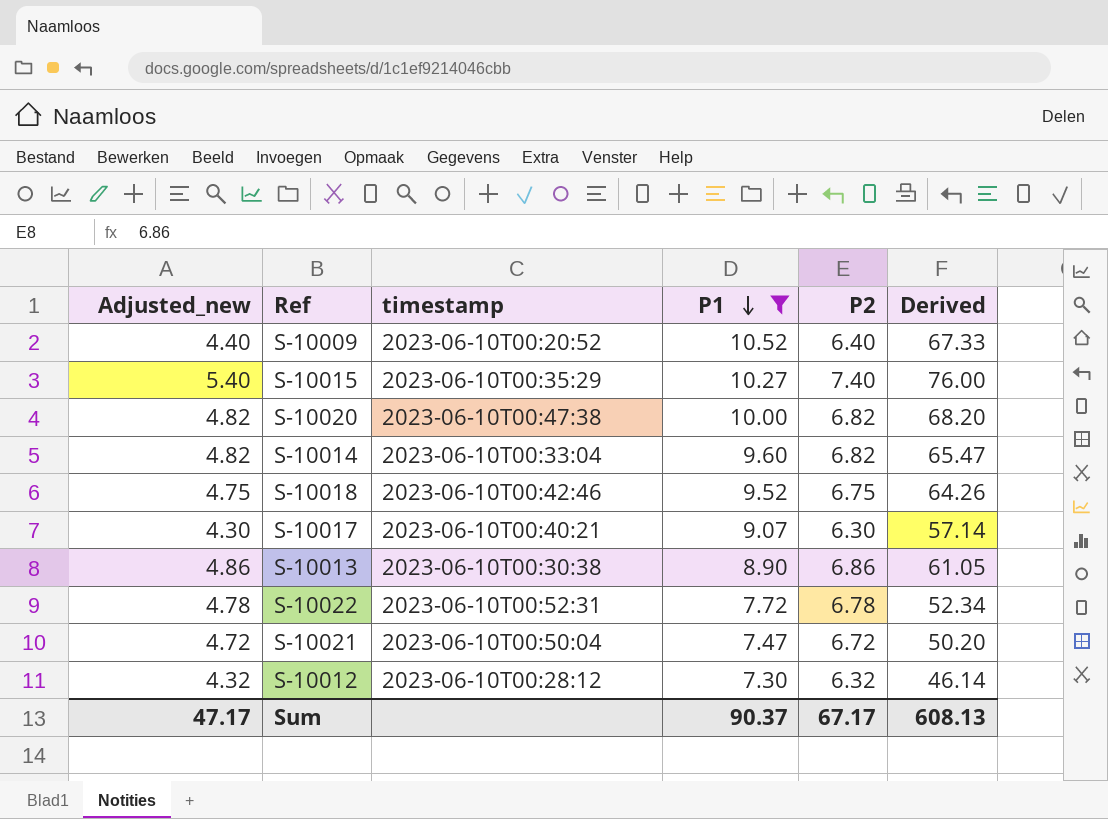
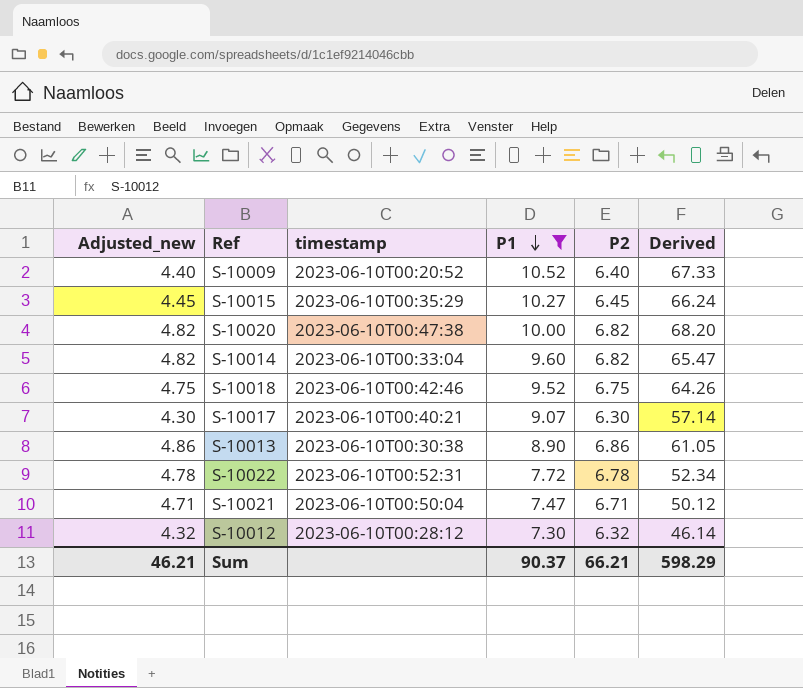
S-10015 | Adjusted_new: 5.40 -> 4.45
S-10015 | P2: 7.40 -> 6.45
S-10015 | Derived: 76.00 -> 66.24
S-10021 | Adjusted_new: 4.72 -> 4.71
S-10021 | P2: 6.72 -> 6.71
S-10021 | Derived: 50.20 -> 50.12
Sum | Adjusted_new: 47.17 -> 46.21
Sum | P2: 67.17 -> 66.21
Sum | Derived: 608.13 -> 598.29

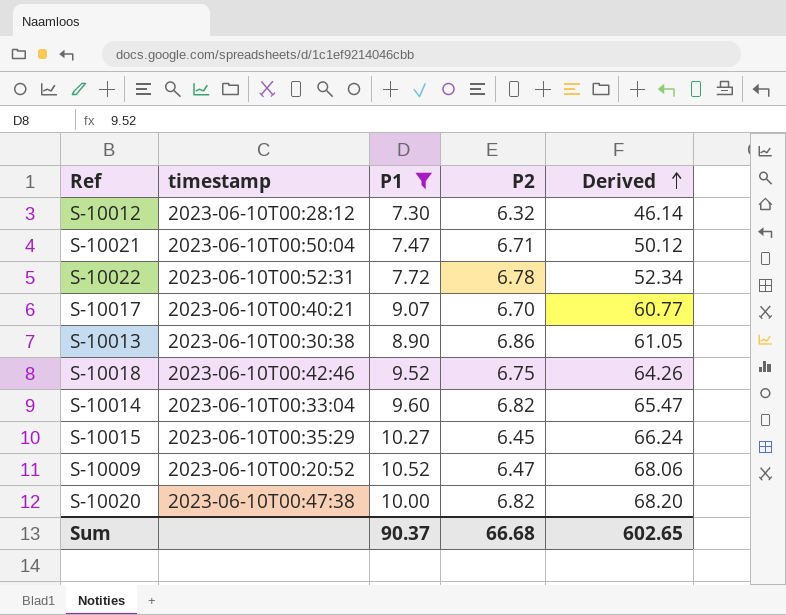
row order: P1 descending -> Derived ascending
column Adjusted_new | formula: [P2] - 2 -> none
S-10017 | P2: 6.30 -> 6.70
S-10017 | Derived: 57.14 -> 60.77
S-10009 | P2: 6.40 -> 6.47
S-10009 | Derived: 67.33 -> 68.06
Sum | P2: 66.21 -> 66.68
Sum | Derived: 598.29 -> 602.65

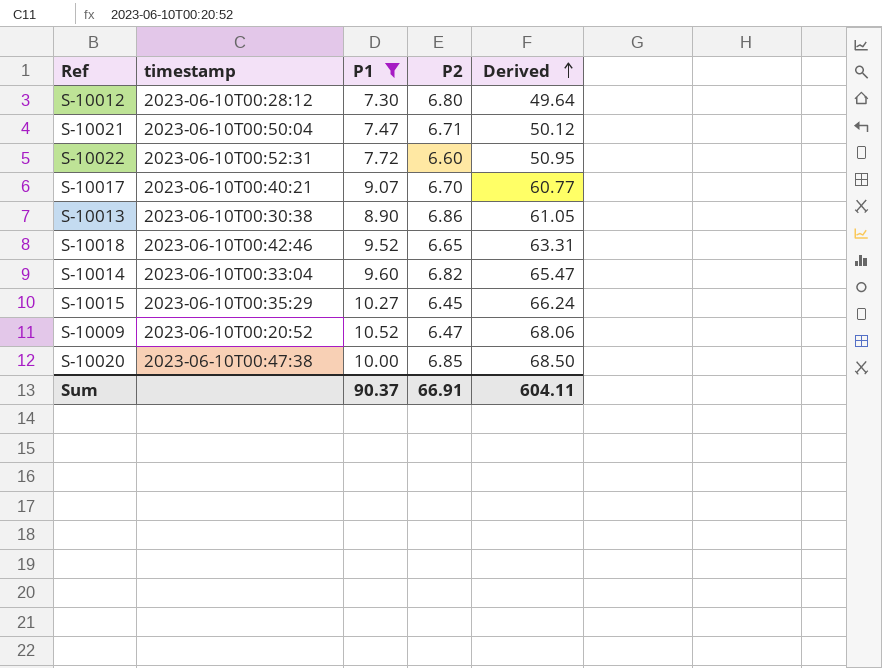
S-10012 | P2: 6.32 -> 6.80
S-10012 | Derived: 46.14 -> 49.64
S-10022 | P2: 6.78 -> 6.60
S-10022 | Derived: 52.34 -> 50.95
S-10018 | P2: 6.75 -> 6.65
S-10018 | Derived: 64.26 -> 63.31
S-10020 | P2: 6.82 -> 6.85
S-10020 | Derived: 68.20 -> 68.50
Sum | P2: 66.68 -> 66.91
Sum | Derived: 602.65 -> 604.11

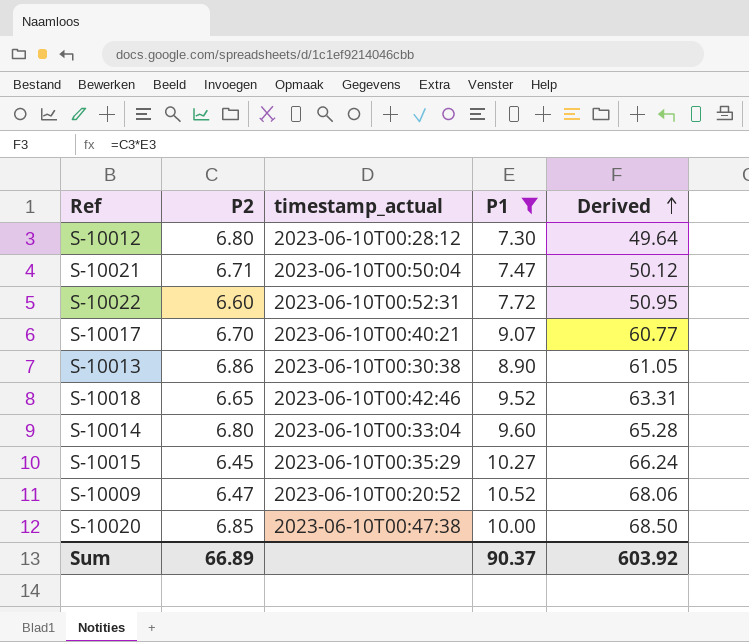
column P2 | position: 4 -> 2
column name: timestamp -> timestamp_actual
S-10014 | P2: 6.82 -> 6.80
S-10014 | Derived: 65.47 -> 65.28
Sum | P2: 66.91 -> 66.89
Sum | Derived: 604.11 -> 603.92

